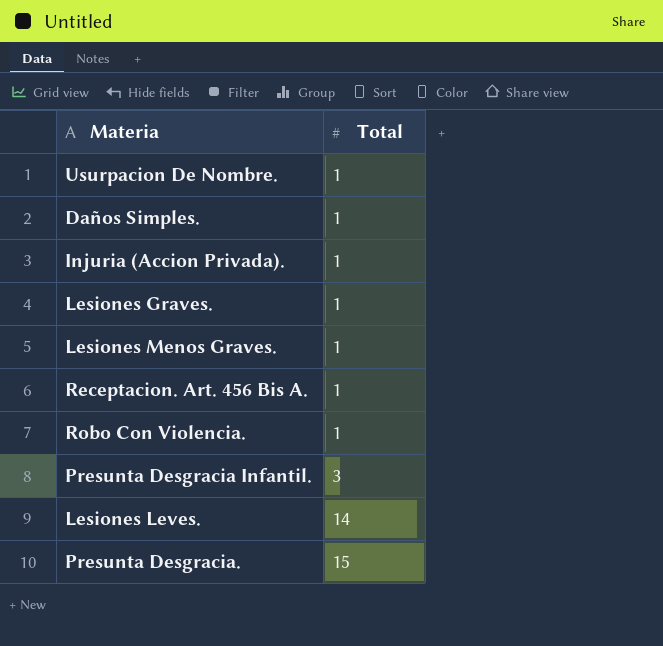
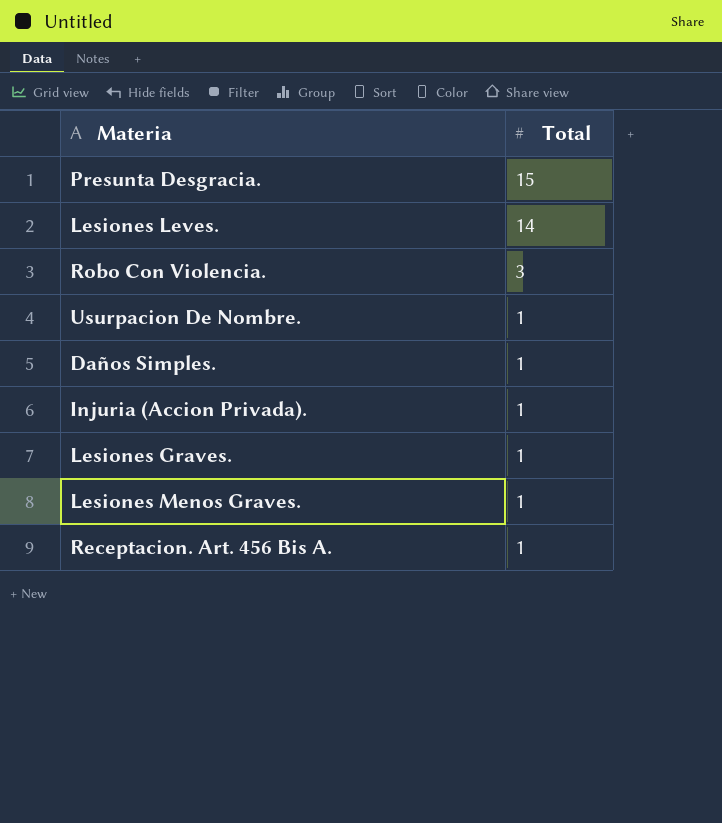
row order: Total ascending -> Total descending
row Presunta Desgracia Infantil.: 3 -> none
Robo Con Violencia. | Total: 1 -> 3

